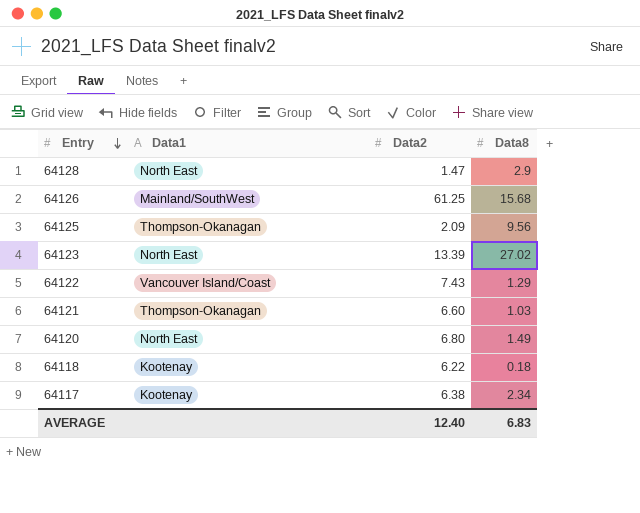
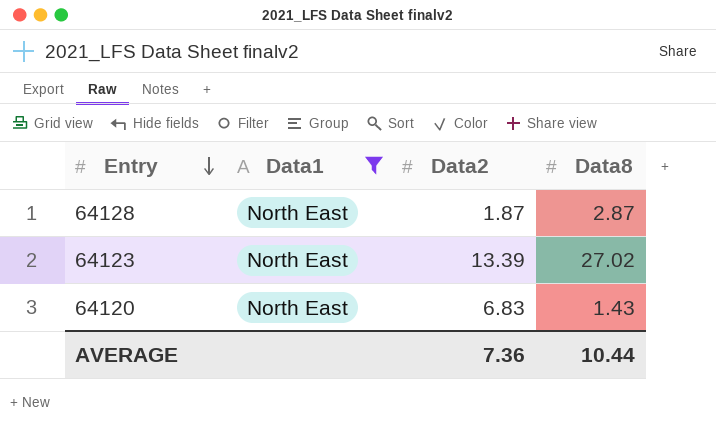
filter: none -> Data1 = North East
64128 | Data2: 1.47 -> 1.87
64128 | Data8: 2.9 -> 2.87
64120 | Data2: 6.80 -> 6.83
64120 | Data8: 1.49 -> 1.43
AVERAGE | Data2: 12.40 -> 7.36
AVERAGE | Data8: 6.83 -> 10.44

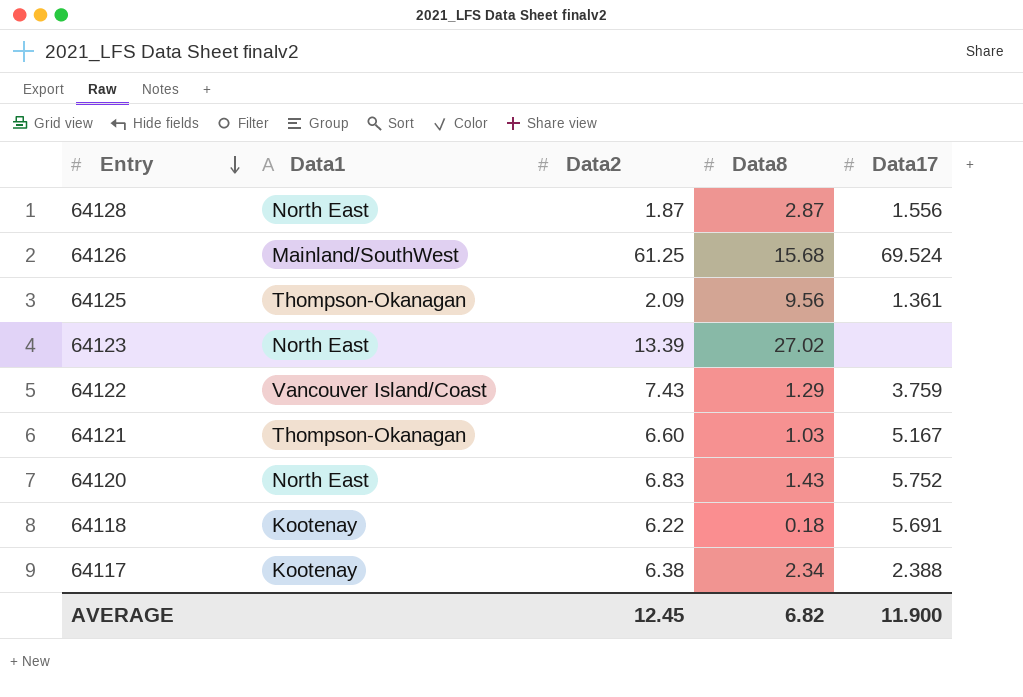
filter: Data1 = North East -> none
column Data17 | position: none -> 5
AVERAGE | Data2: 7.36 -> 12.45
AVERAGE | Data8: 10.44 -> 6.82

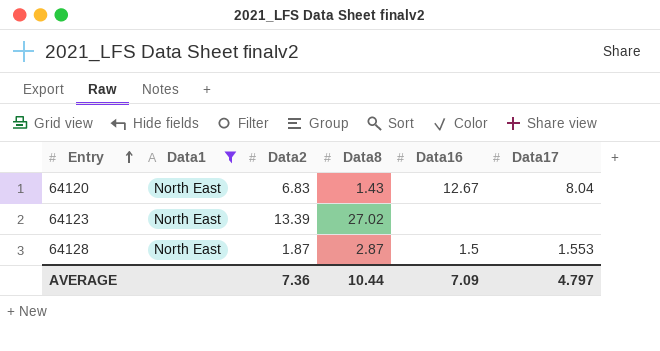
filter: none -> Data1 = North East
row order: Entry descending -> Entry ascending
column Data16 | position: none -> 5
64120 | Data17: 5.752 -> 8.04
64128 | Data17: 1.556 -> 1.553
AVERAGE | Data2: 12.45 -> 7.36
AVERAGE | Data8: 6.82 -> 10.44
AVERAGE | Data17: 11.900 -> 4.797

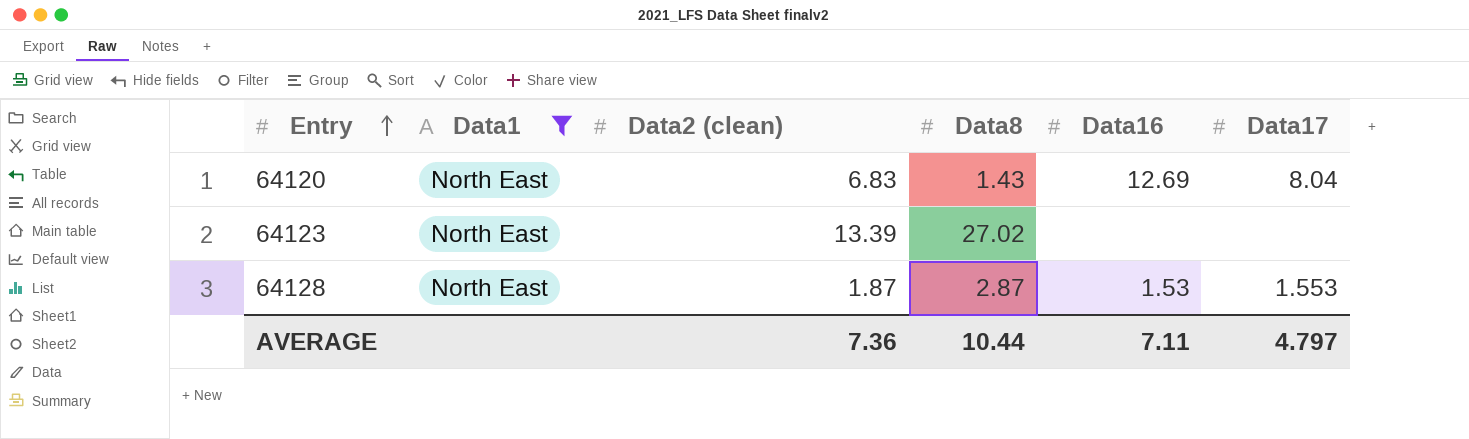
column name: Data2 -> Data2 (clean)
64120 | Data16: 12.67 -> 12.69
64128 | Data16: 1.5 -> 1.53
AVERAGE | Data16: 7.09 -> 7.11

